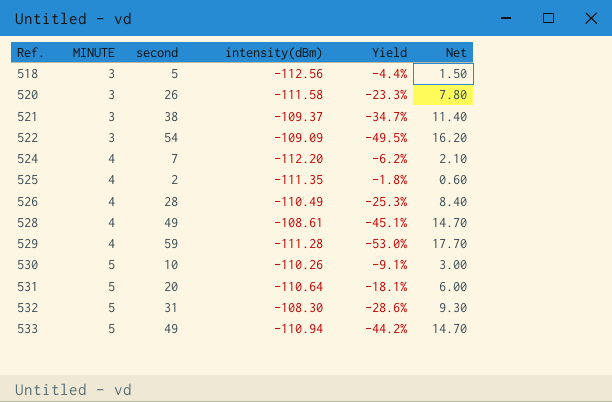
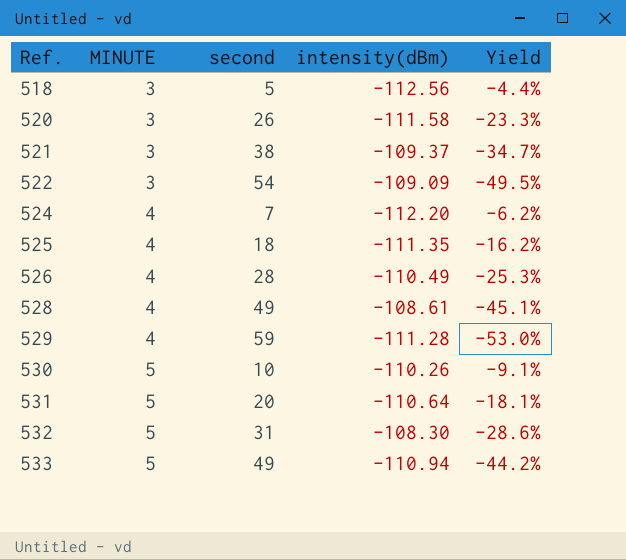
column Net | formula: [second] * 0.3 -> none
525 | second: 2 -> 18
525 | Yield: -1.8% -> -16.2%

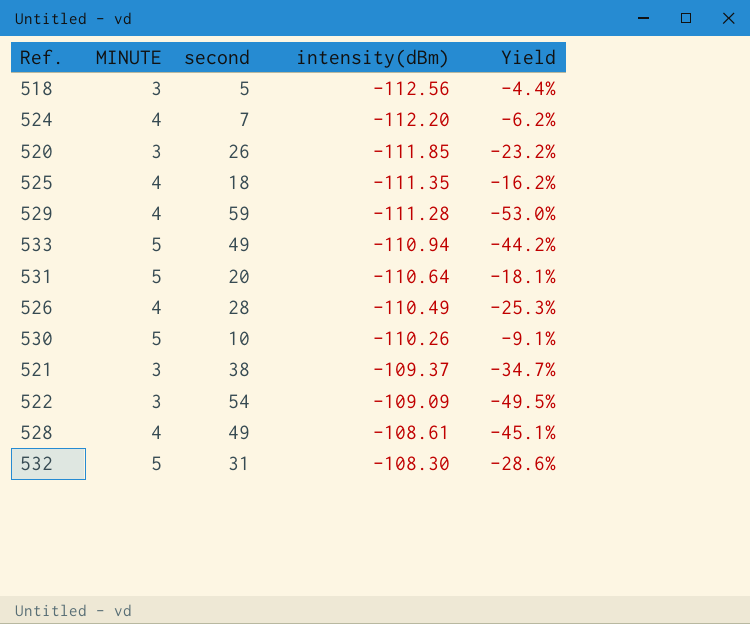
row order: Ref. ascending -> intensity(dBm) ascending
520 | intensity(dBm): -111.58 -> -111.85
520 | Yield: -23.3% -> -23.2%

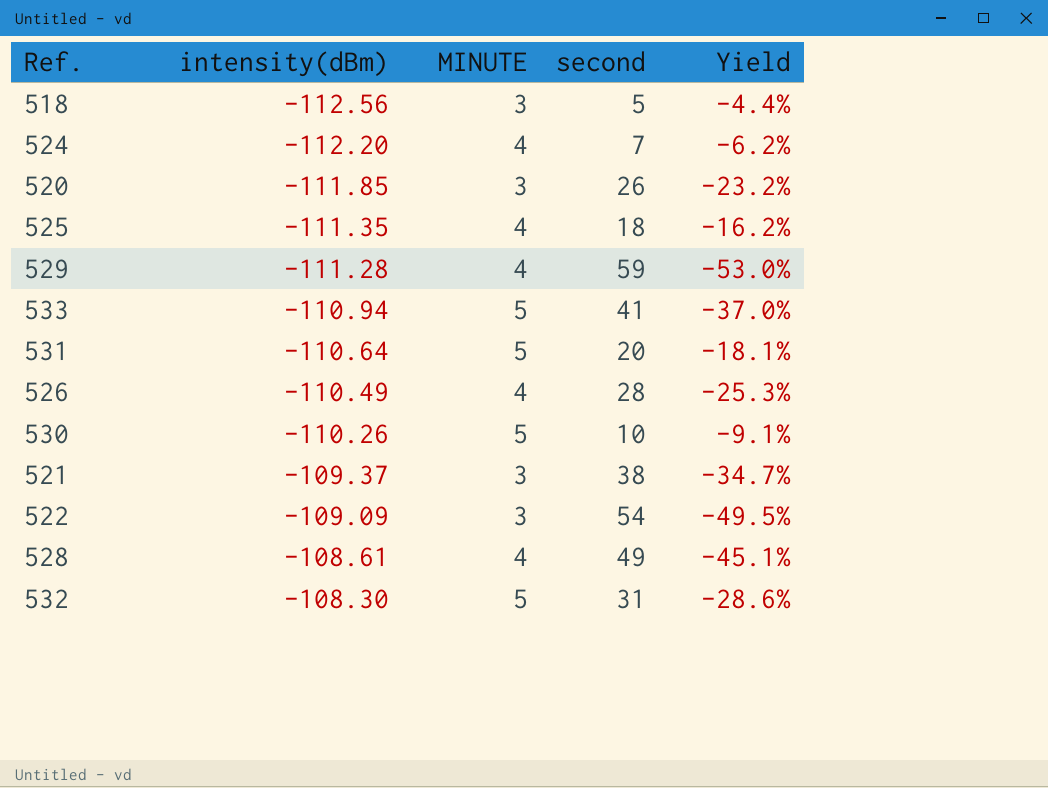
column intensity(dBm) | position: 4 -> 2
533 | second: 49 -> 41
533 | Yield: -44.2% -> -37.0%

